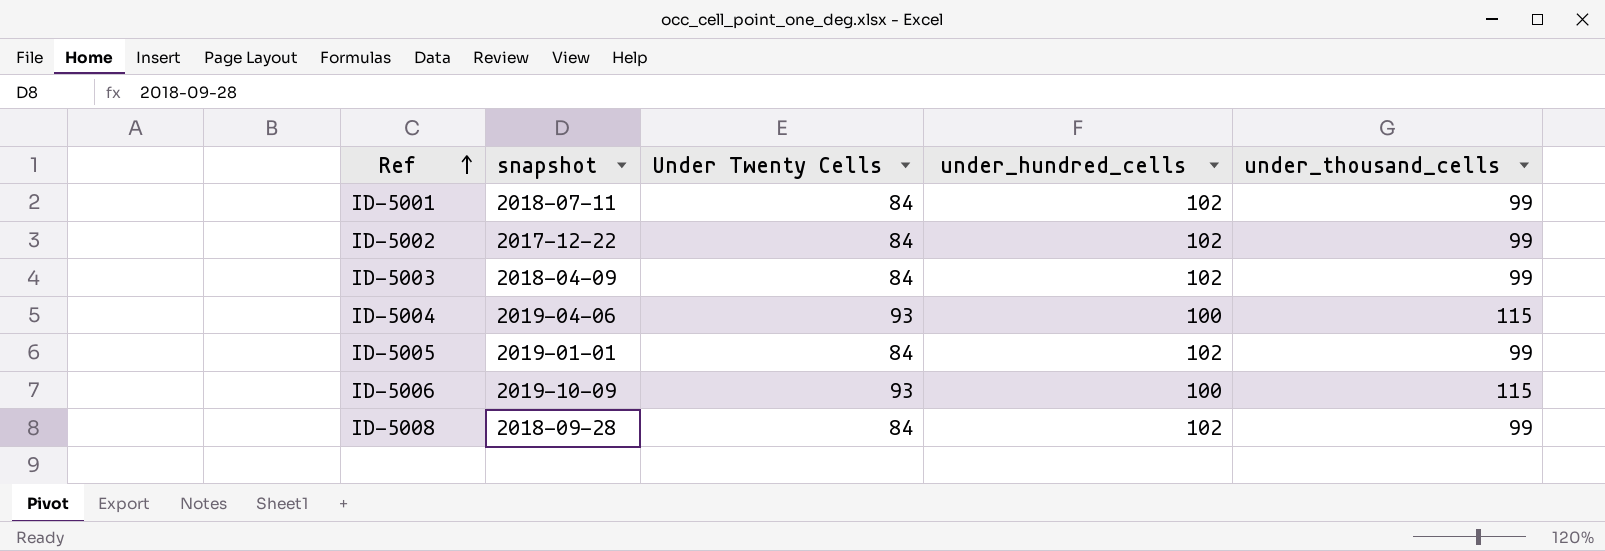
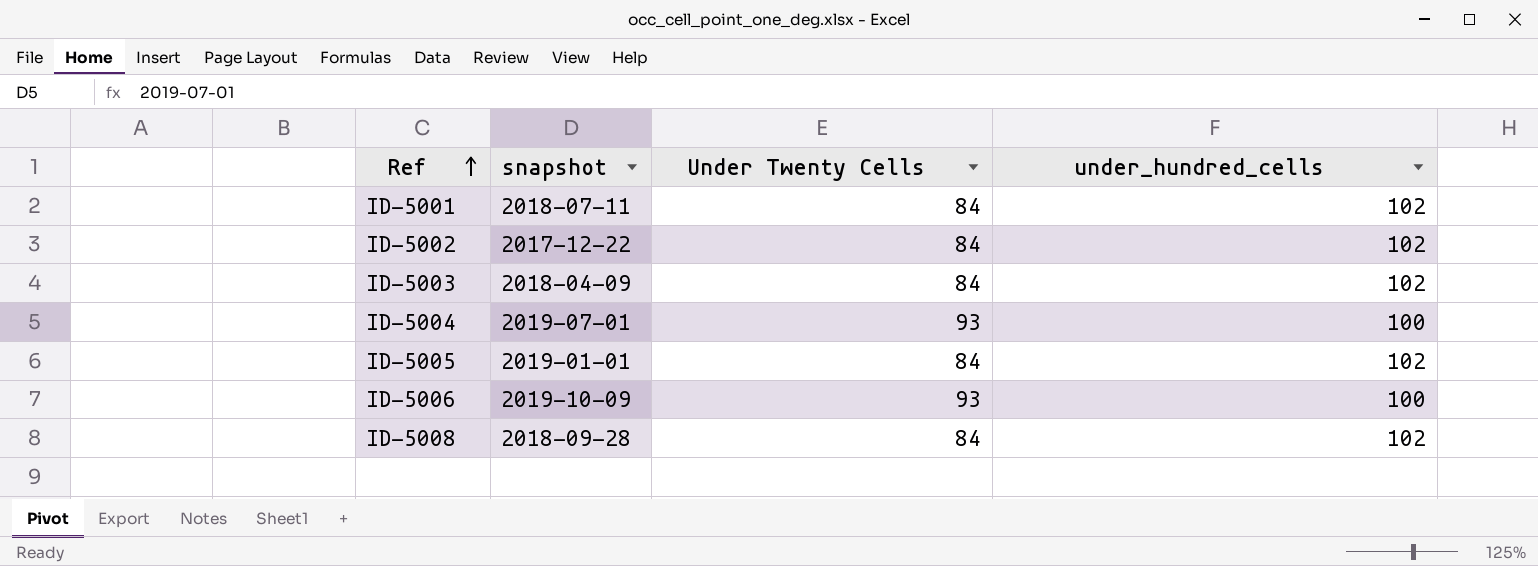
column under_thousand_cells | position: 5 -> none
ID-5004 | snapshot: 2019-04-06 -> 2019-07-01

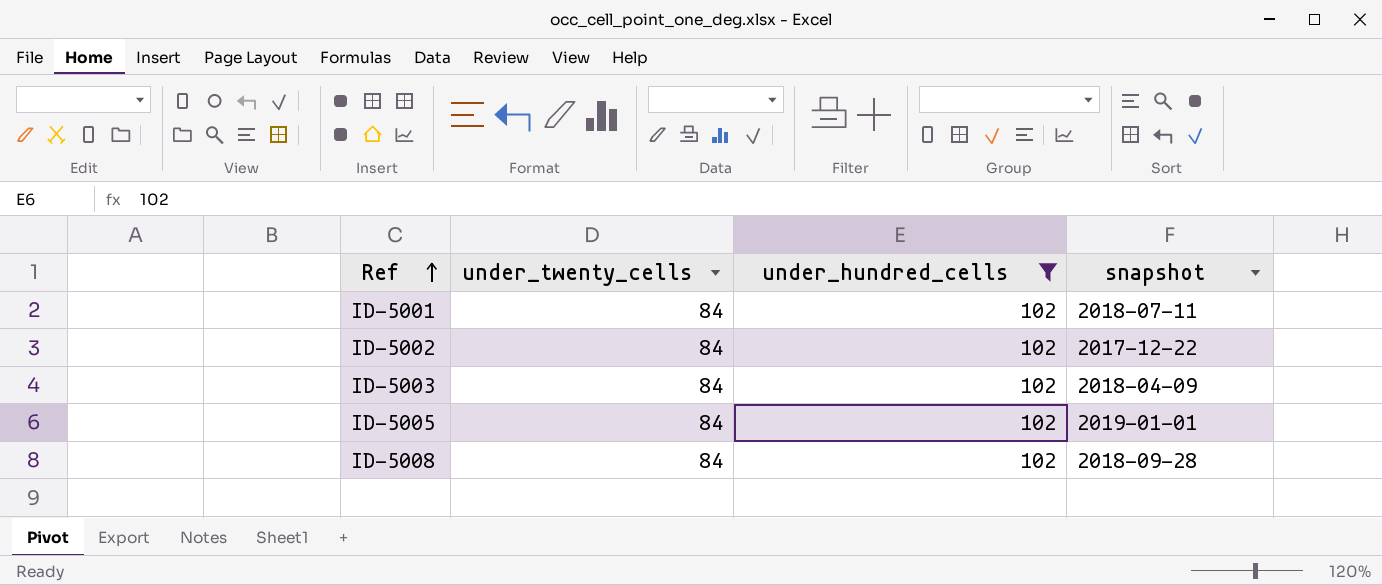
filter: none -> under_hundred_cells = 102
column name: Under Twenty Cells -> under_twenty_cells
column snapshot | position: 2 -> 4

